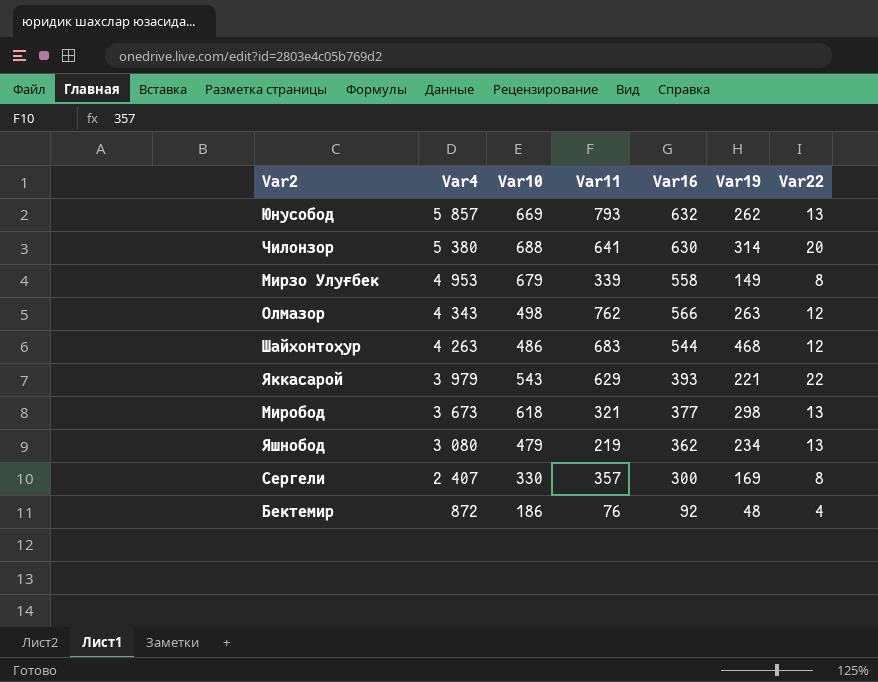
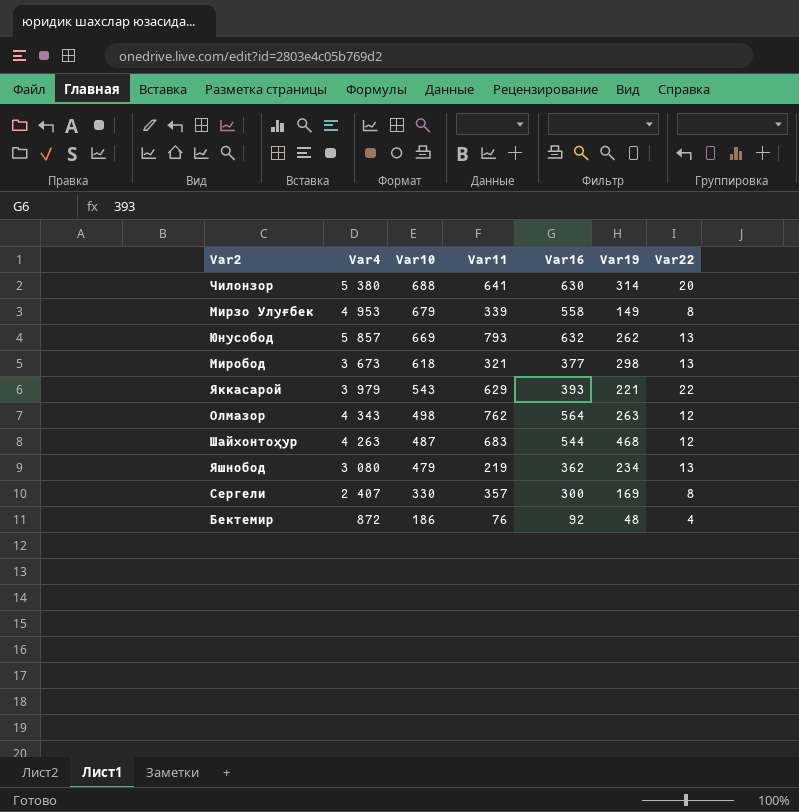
row order: Var4 descending -> Var10 descending
Олмазор | Var16: 566 -> 564
Шайхонтоҳур | Var10: 486 -> 487

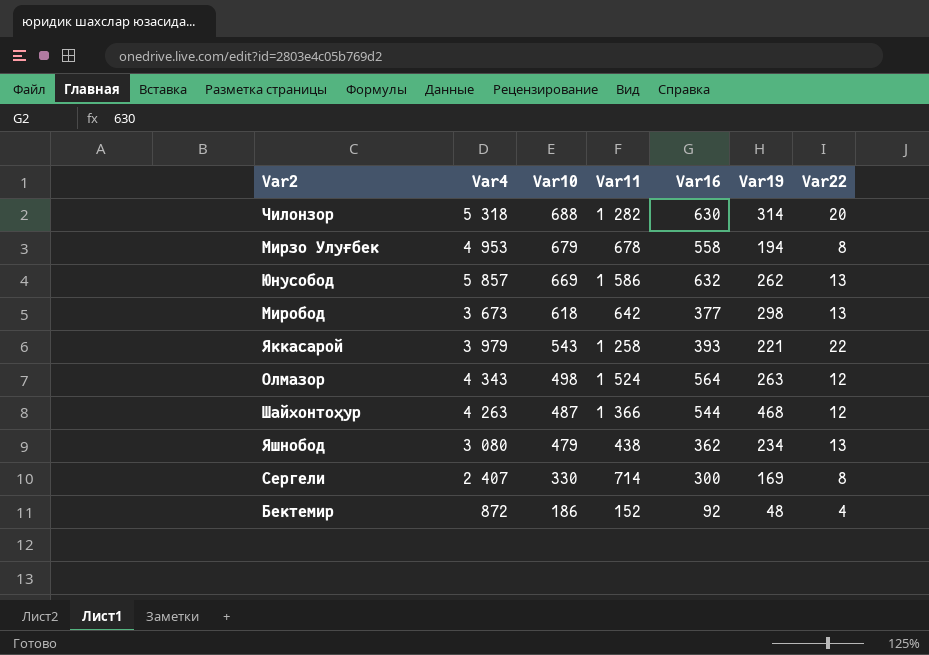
Чилонзор | Var4: 5 380 -> 5 318
Чилонзор | Var11: 641 -> 1 282
Мирзо Улуғбек | Var11: 339 -> 678
Мирзо Улуғбек | Var19: 149 -> 194
Юнусобод | Var11: 793 -> 1 586
Миробод | Var11: 321 -> 642
Яккасарой | Var11: 629 -> 1 258
Олмазор | Var11: 762 -> 1 524
Шайхонтоҳур | Var11: 683 -> 1 366
Яшнобод | Var11: 219 -> 438
Сергели | Var11: 357 -> 714
Бектемир | Var11: 76 -> 152

